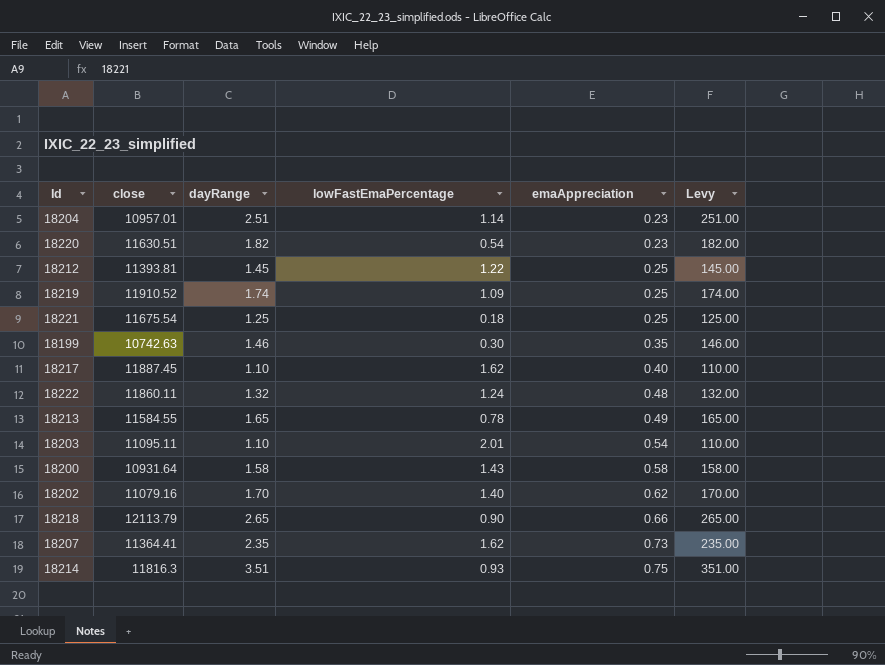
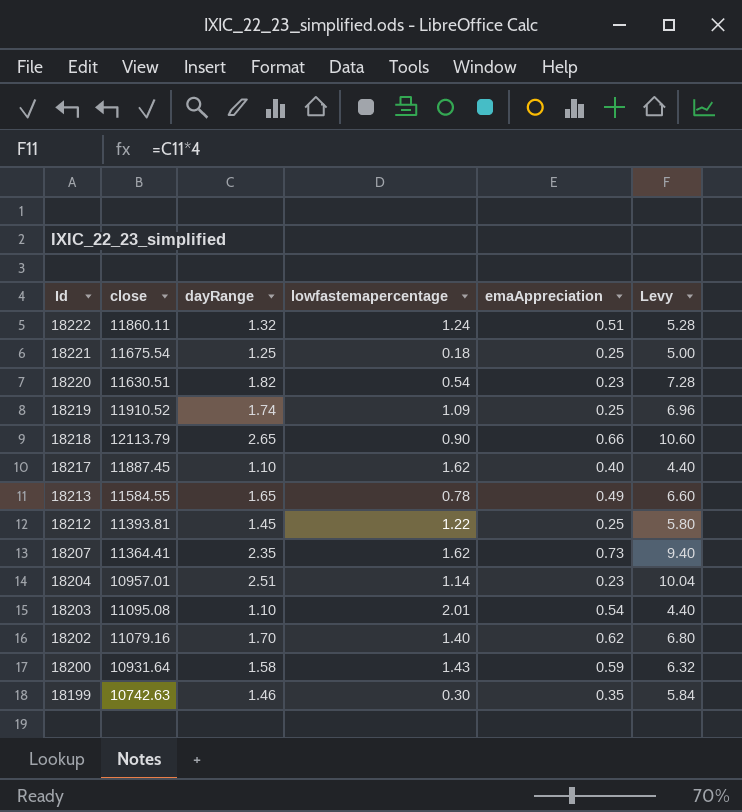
row order: emaAppreciation ascending -> Id descending
column name: lowFastEmaPercentage -> lowfastemapercentage
column Levy | formula: [dayRange] * 100 -> [dayRange] * 4
row 18214: 11816.3 | 3.51 | 0.93 | 0.75 | 351.00 -> none
18222 | emaAppreciation: 0.48 -> 0.51
18203 | close: 11095.11 -> 11095.08
18200 | emaAppreciation: 0.58 -> 0.59

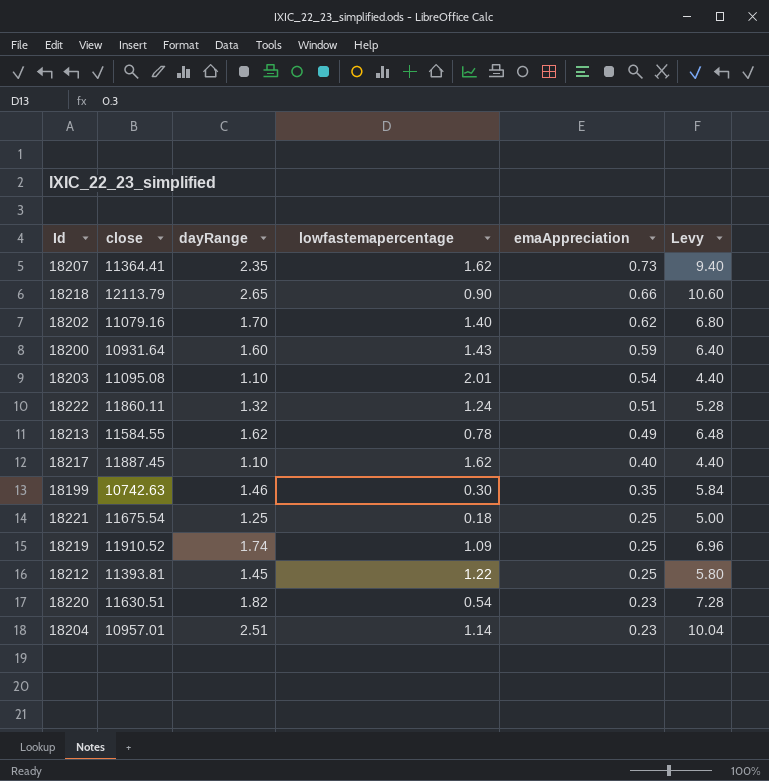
row order: Id descending -> emaAppreciation descending
18200 | dayRange: 1.58 -> 1.60
18200 | Levy: 6.32 -> 6.40
18213 | dayRange: 1.65 -> 1.62
18213 | Levy: 6.60 -> 6.48

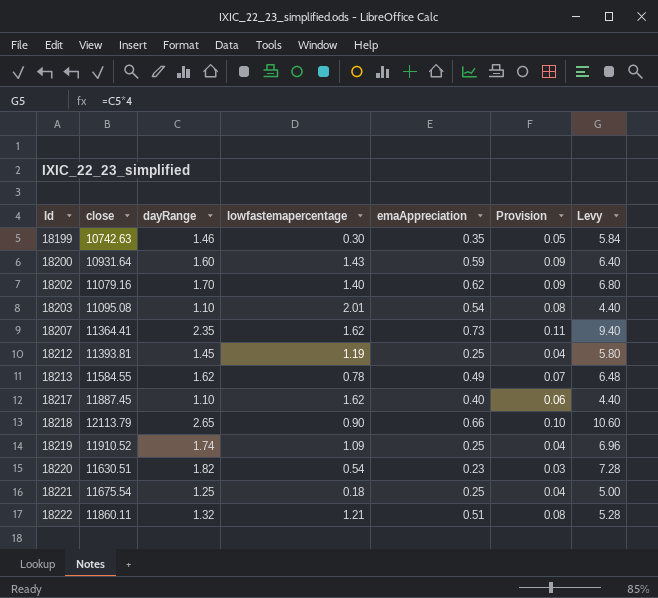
row order: emaAppreciation descending -> Id ascending
column Provision | formula: none -> [emaAppreciation] * 0.15
row 18204: 10957.01 | 2.51 | 1.14 | 0.23 | 10.04 -> none
18212 | lowfastemapercentage: 1.22 -> 1.19
18222 | lowfastemapercentage: 1.24 -> 1.21

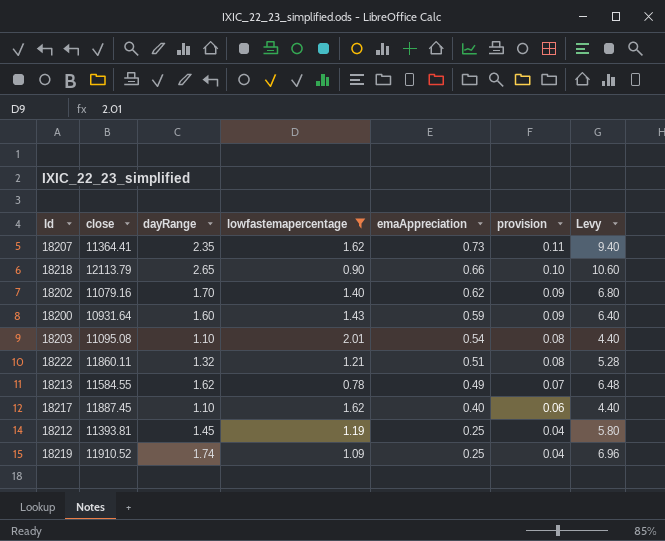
filter: none -> lowfastemapercentage >= 0.78
row order: Id ascending -> emaAppreciation descending
column name: Provision -> provision

